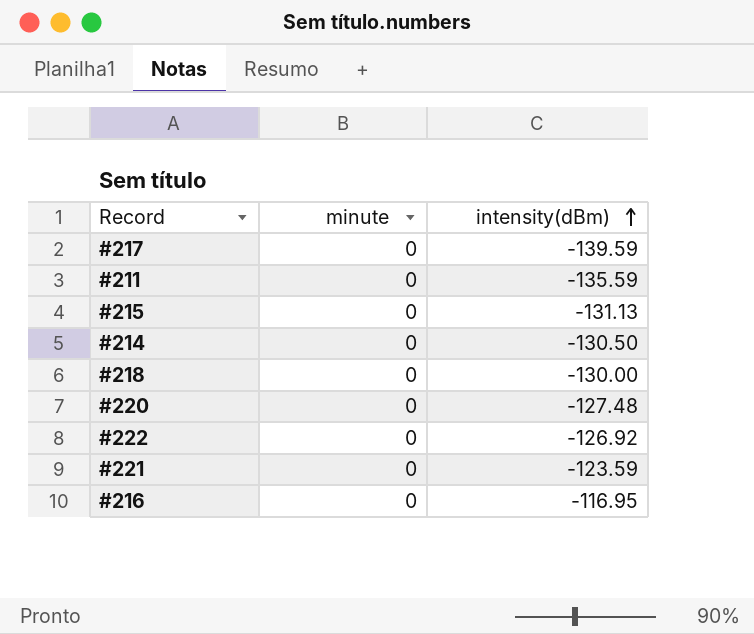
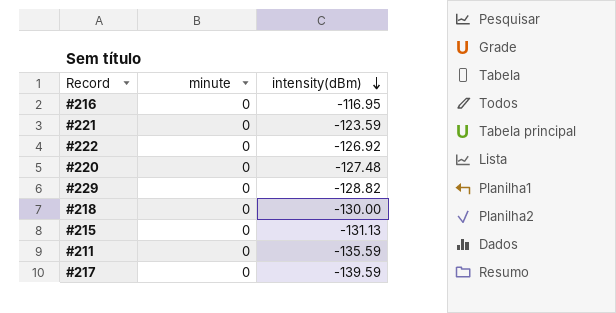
row order: intensity(dBm) ascending -> intensity(dBm) descending
row #214: 0 | -130.50 -> none
row #229: none -> 0 | -128.82

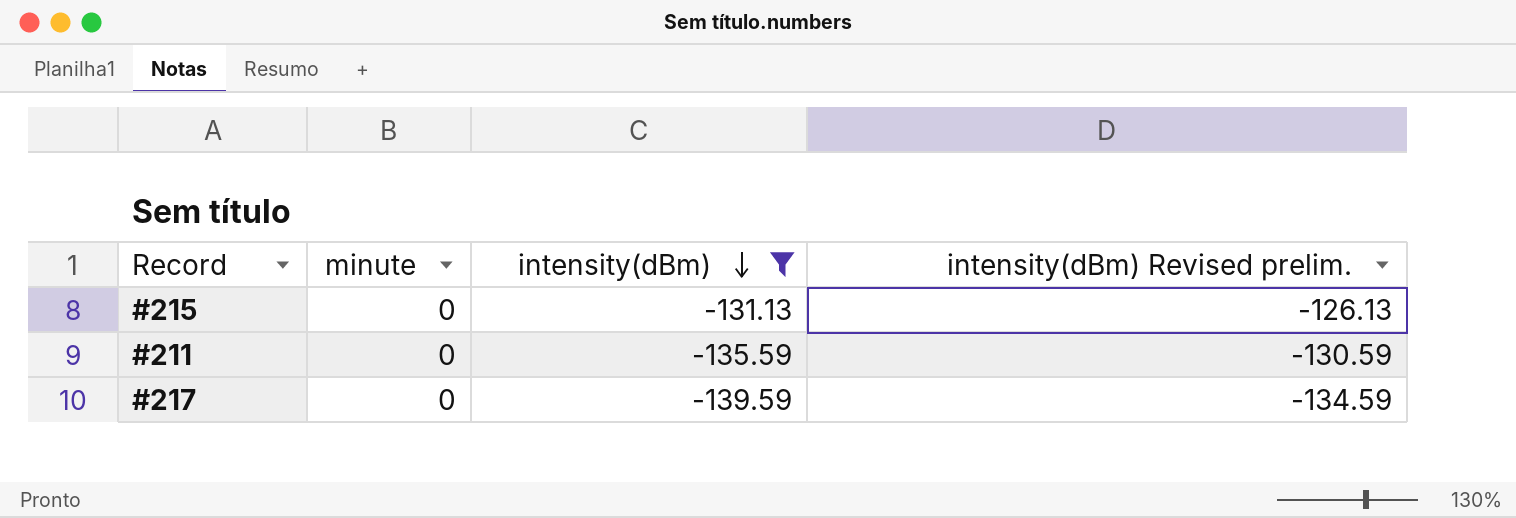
filter: none -> intensity(dBm) <= -131.13
column intensity(dBm) Revised prelim. | formula: none -> [intensity(dBm)] + 5

